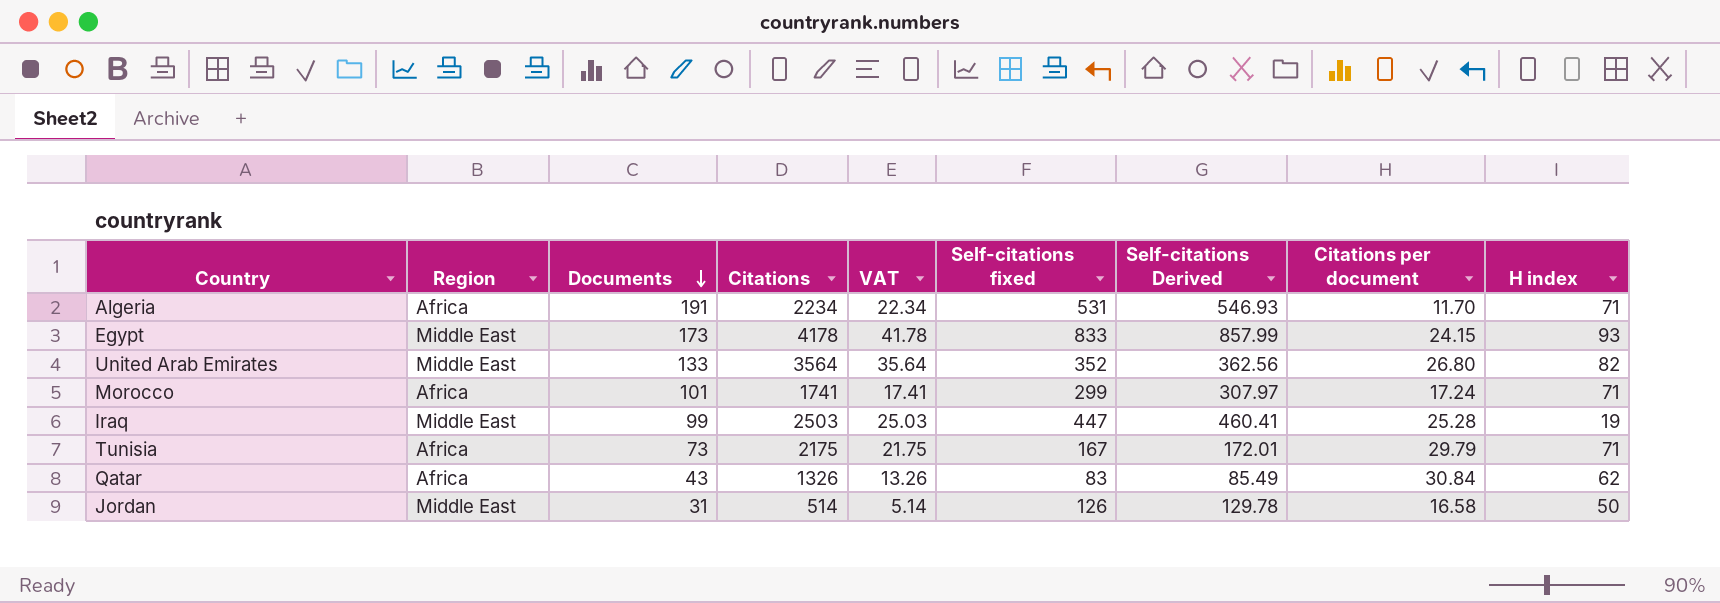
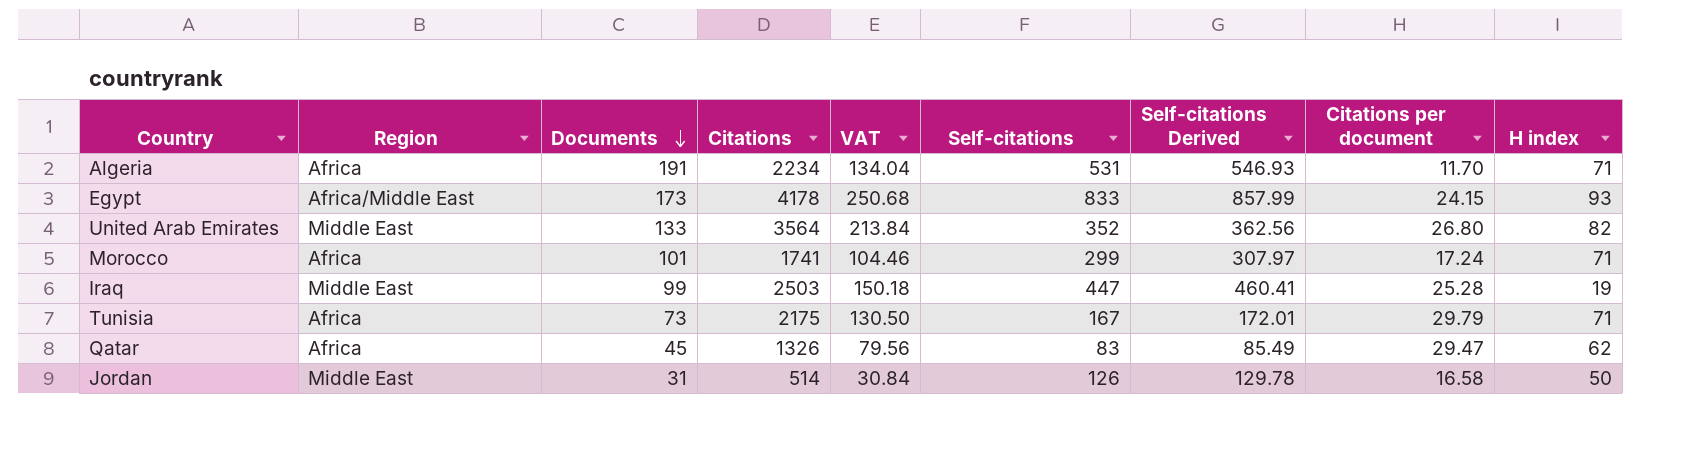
column VAT | formula: [Citations] * 0.01 -> [Citations] * 0.06
column name: Self-citations fixed -> Self-citations
Egypt | Region: Middle East -> Africa/Middle East
Qatar | Documents: 43 -> 45
Qatar | Citations per document: 30.84 -> 29.47

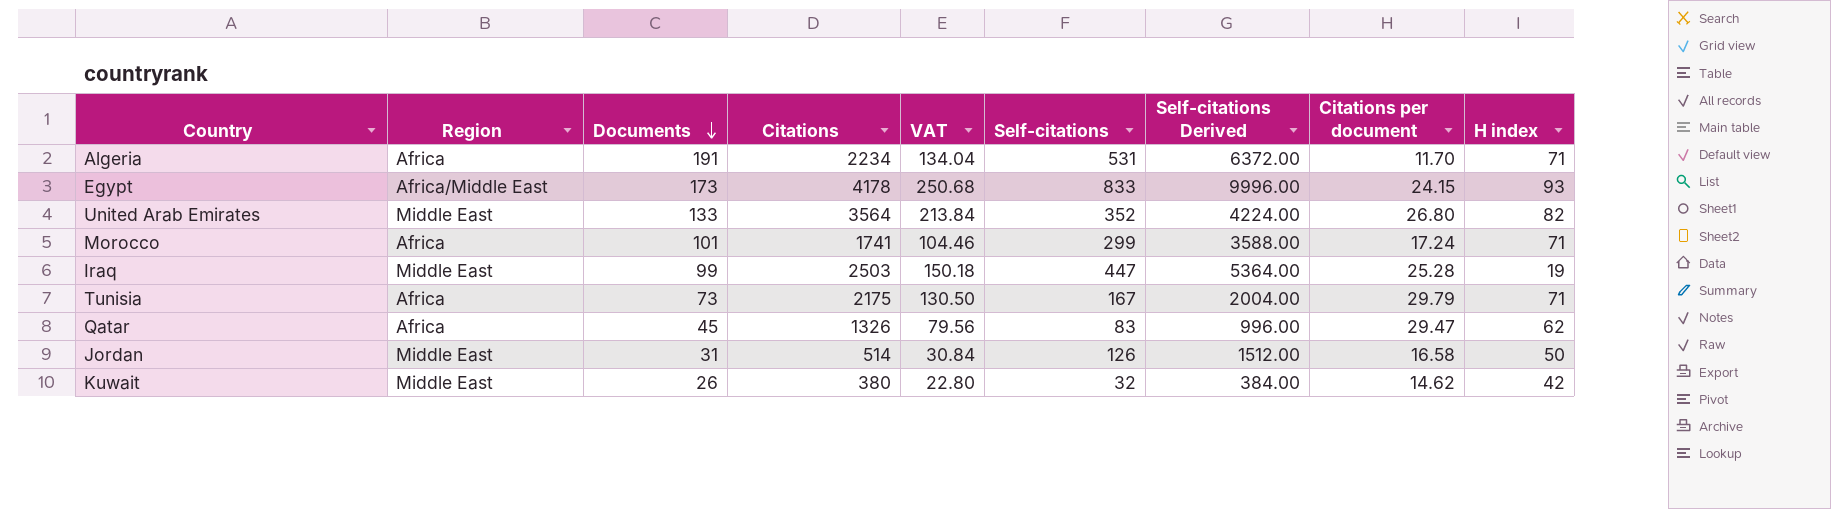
column Self-citations Derived | formula: [Self-citations] * 1.03 -> [Self-citations] * 12
row Kuwait: none -> Middle East | 26 | 380 | 22.80 | 32 | 384.00 | 14.62 | 42

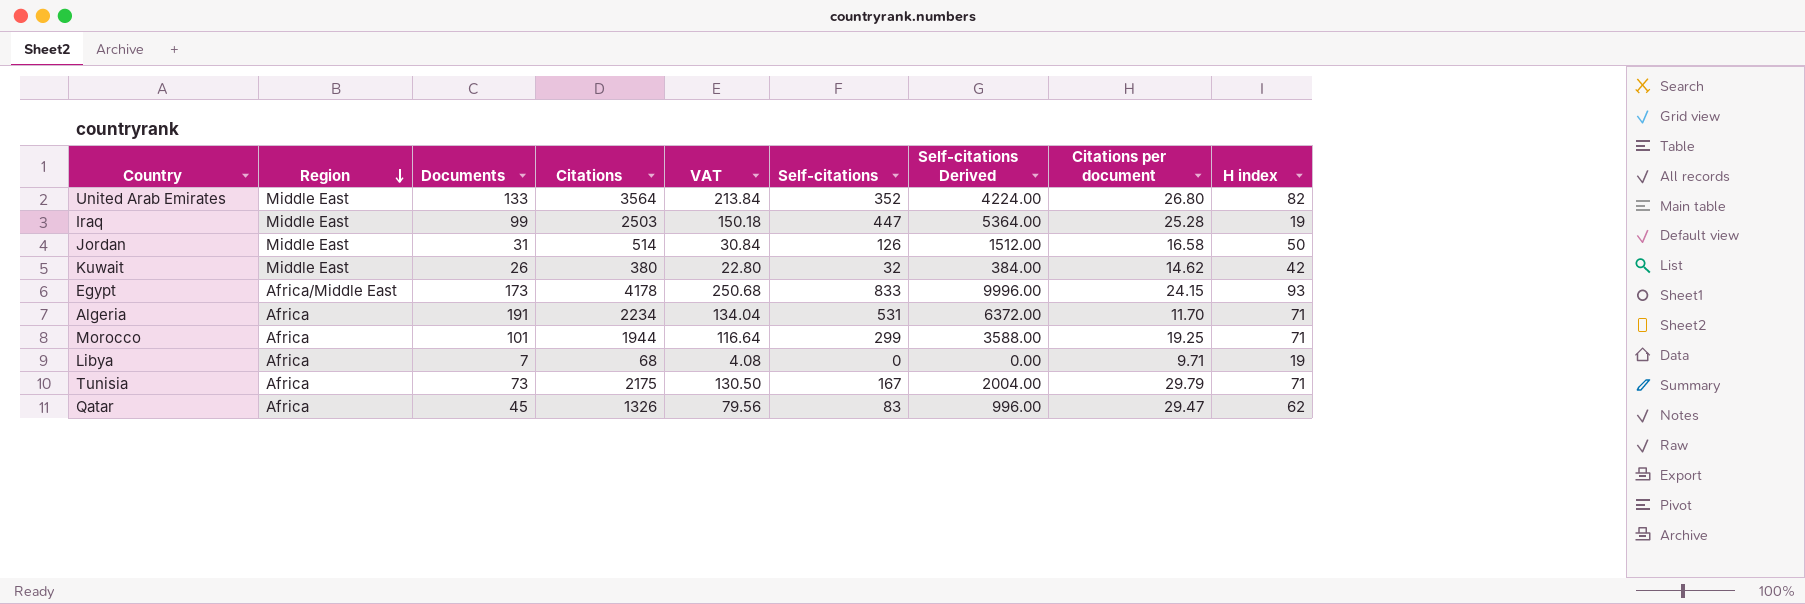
row order: Documents descending -> Region descending
Morocco | Citations: 1741 -> 1944
Morocco | VAT: 104.46 -> 116.64
Morocco | Citations per document: 17.24 -> 19.25
row Libya: none -> Africa | 7 | 68 | 4.08 | 0 | 0.00 | 9.71 | 19

